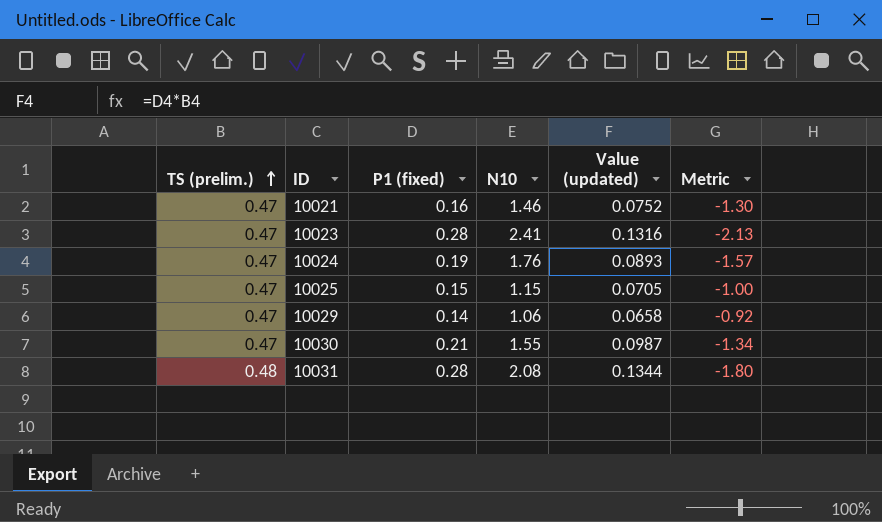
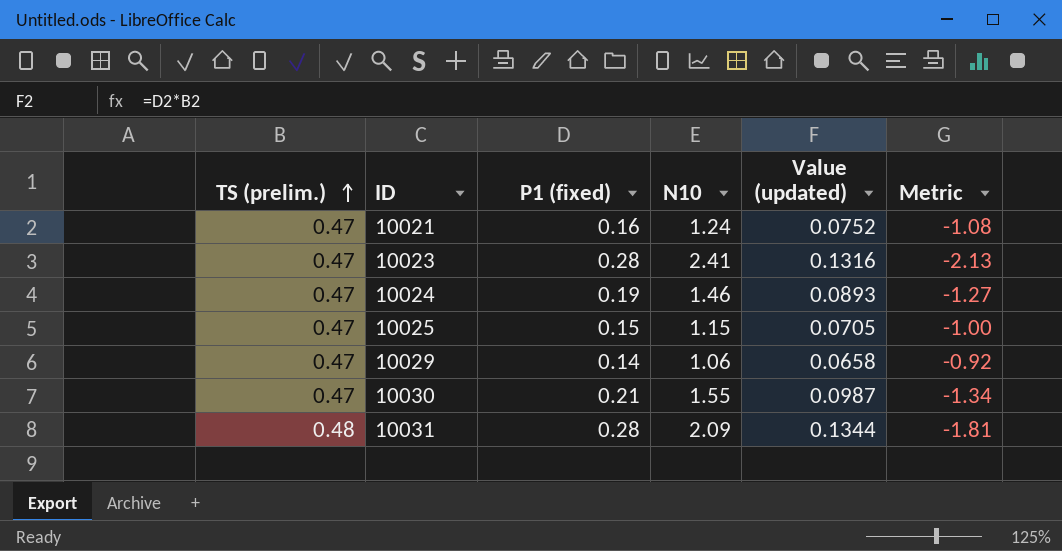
10021 | N10: 1.46 -> 1.24
10021 | Metric: -1.30 -> -1.08
10024 | N10: 1.76 -> 1.46
10024 | Metric: -1.57 -> -1.27
10031 | N10: 2.08 -> 2.09
10031 | Metric: -1.80 -> -1.81

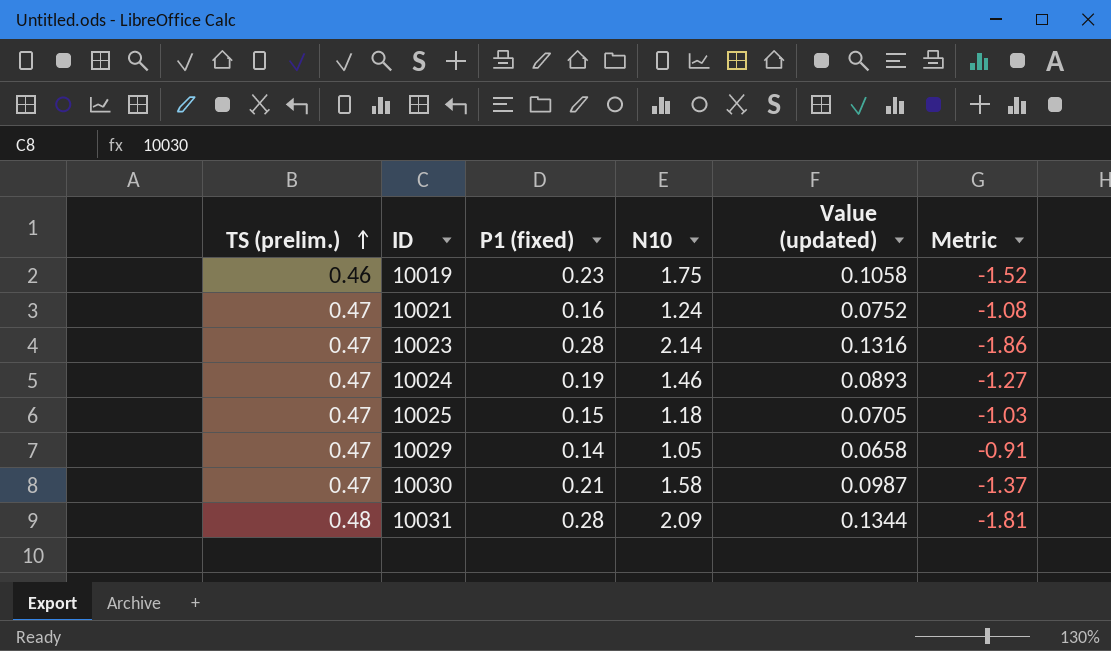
row 10019: none -> 0.46 | 0.23 | 1.75 | 0.1058 | -1.52
10023 | N10: 2.41 -> 2.14
10023 | Metric: -2.13 -> -1.86
10025 | N10: 1.15 -> 1.18
10025 | Metric: -1.00 -> -1.03
10029 | N10: 1.06 -> 1.05
10029 | Metric: -0.92 -> -0.91
10030 | N10: 1.55 -> 1.58
10030 | Metric: -1.34 -> -1.37

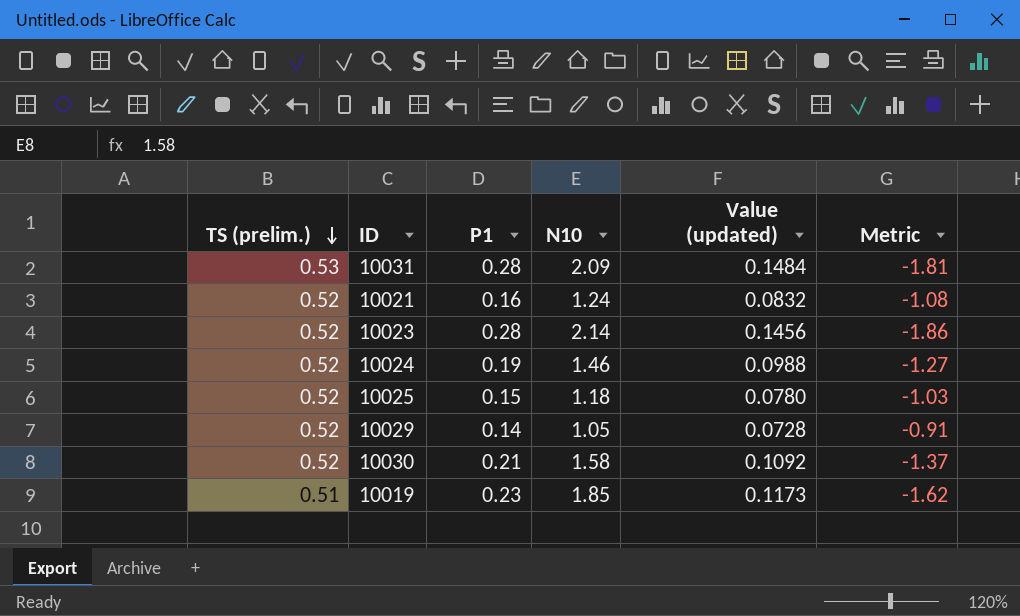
row order: TS (prelim.) ascending -> TS (prelim.) descending
column name: P1 (fixed) -> P1
10031 | TS (prelim.): 0.48 -> 0.53
10031 | Value (updated): 0.1344 -> 0.1484
10021 | TS (prelim.): 0.47 -> 0.52
10021 | Value (updated): 0.0752 -> 0.0832
10023 | TS (prelim.): 0.47 -> 0.52
10023 | Value (updated): 0.1316 -> 0.1456
10024 | TS (prelim.): 0.47 -> 0.52
10024 | Value (updated): 0.0893 -> 0.0988
10025 | TS (prelim.): 0.47 -> 0.52
10025 | Value (updated): 0.0705 -> 0.0780
10029 | TS (prelim.): 0.47 -> 0.52
10029 | Value (updated): 0.0658 -> 0.0728
10030 | TS (prelim.): 0.47 -> 0.52
10030 | Value (updated): 0.0987 -> 0.1092
10019 | TS (prelim.): 0.46 -> 0.51
10019 | N10: 1.75 -> 1.85
10019 | Value (updated): 0.1058 -> 0.1173
10019 | Metric: -1.52 -> -1.62

